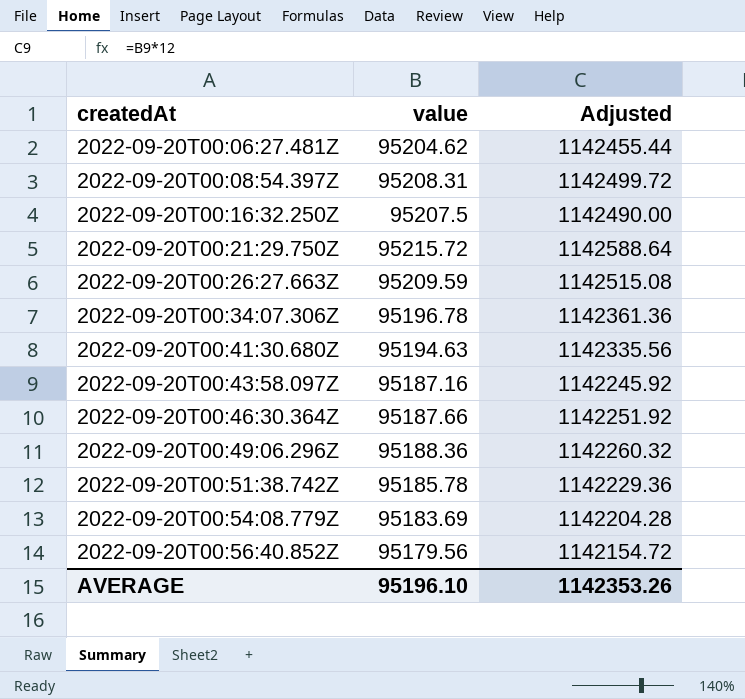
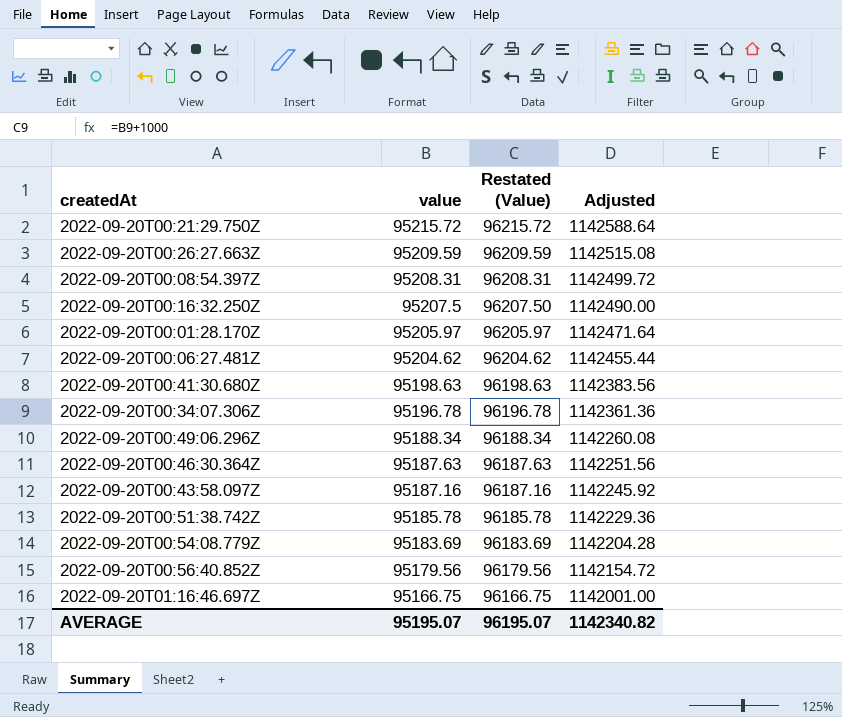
row order: createdAt ascending -> value descending
column Restated (Value) | formula: none -> [value] + 1000
row 2022-09-20T00:01:28.170Z: none -> 95205.97 | 96205.97 | 1142471.64
2022-09-20T00:41:30.680Z | value: 95194.63 -> 95198.63
2022-09-20T00:41:30.680Z | Adjusted: 1142335.56 -> 1142383.56
2022-09-20T00:49:06.296Z | value: 95188.36 -> 95188.34
2022-09-20T00:49:06.296Z | Adjusted: 1142260.32 -> 1142260.08
2022-09-20T00:46:30.364Z | value: 95187.66 -> 95187.63
2022-09-20T00:46:30.364Z | Adjusted: 1142251.92 -> 1142251.56
row 2022-09-20T01:16:46.697Z: none -> 95166.75 | 96166.75 | 1142001.00
AVERAGE | value: 95196.10 -> 95195.07
AVERAGE | Adjusted: 1142353.26 -> 1142340.82

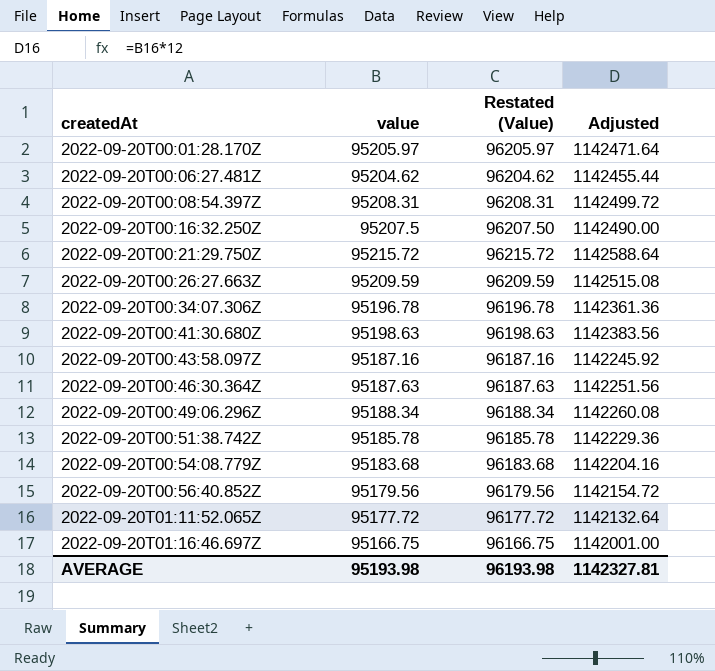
row order: value descending -> createdAt ascending
2022-09-20T00:54:08.779Z | value: 95183.69 -> 95183.68
2022-09-20T00:54:08.779Z | Restated (Value): 96183.69 -> 96183.68
2022-09-20T00:54:08.779Z | Adjusted: 1142204.28 -> 1142204.16
row 2022-09-20T01:11:52.065Z: none -> 95177.72 | 96177.72 | 1142132.64
AVERAGE | value: 95195.07 -> 95193.98
AVERAGE | Restated (Value): 96195.07 -> 96193.98
AVERAGE | Adjusted: 1142340.82 -> 1142327.81

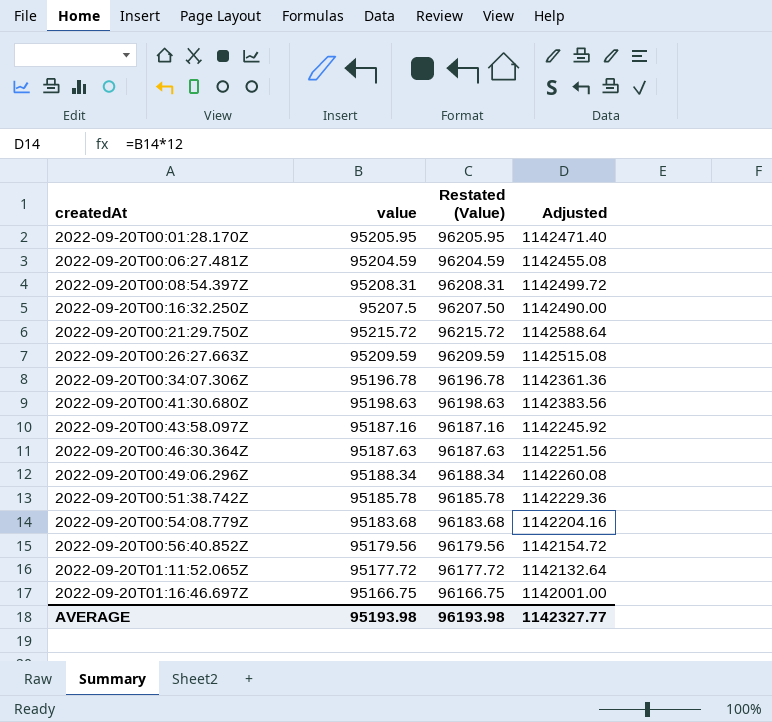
2022-09-20T00:01:28.170Z | value: 95205.97 -> 95205.95
2022-09-20T00:01:28.170Z | Restated (Value): 96205.97 -> 96205.95
2022-09-20T00:01:28.170Z | Adjusted: 1142471.64 -> 1142471.40
2022-09-20T00:06:27.481Z | value: 95204.62 -> 95204.59
2022-09-20T00:06:27.481Z | Restated (Value): 96204.62 -> 96204.59
2022-09-20T00:06:27.481Z | Adjusted: 1142455.44 -> 1142455.08
AVERAGE | Adjusted: 1142327.81 -> 1142327.77

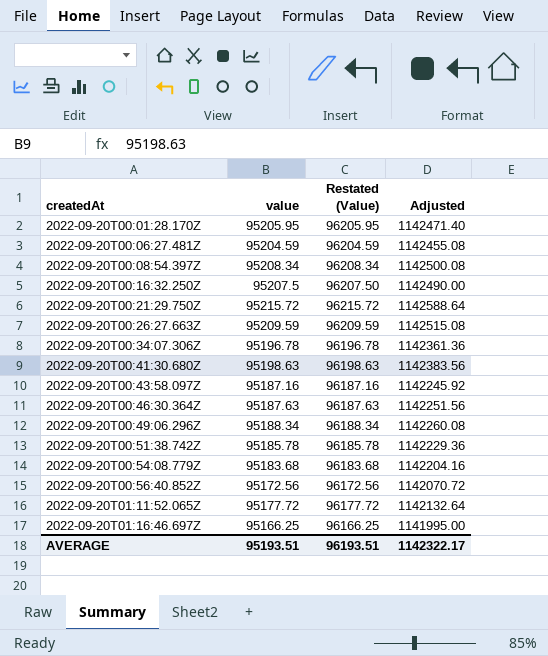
2022-09-20T00:08:54.397Z | value: 95208.31 -> 95208.34
2022-09-20T00:08:54.397Z | Restated (Value): 96208.31 -> 96208.34
2022-09-20T00:08:54.397Z | Adjusted: 1142499.72 -> 1142500.08
2022-09-20T00:56:40.852Z | value: 95179.56 -> 95172.56
2022-09-20T00:56:40.852Z | Restated (Value): 96179.56 -> 96172.56
2022-09-20T00:56:40.852Z | Adjusted: 1142154.72 -> 1142070.72
2022-09-20T01:16:46.697Z | value: 95166.75 -> 95166.25
2022-09-20T01:16:46.697Z | Restated (Value): 96166.75 -> 96166.25
2022-09-20T01:16:46.697Z | Adjusted: 1142001.00 -> 1141995.00
AVERAGE | value: 95193.98 -> 95193.51
AVERAGE | Restated (Value): 96193.98 -> 96193.51
AVERAGE | Adjusted: 1142327.77 -> 1142322.17

